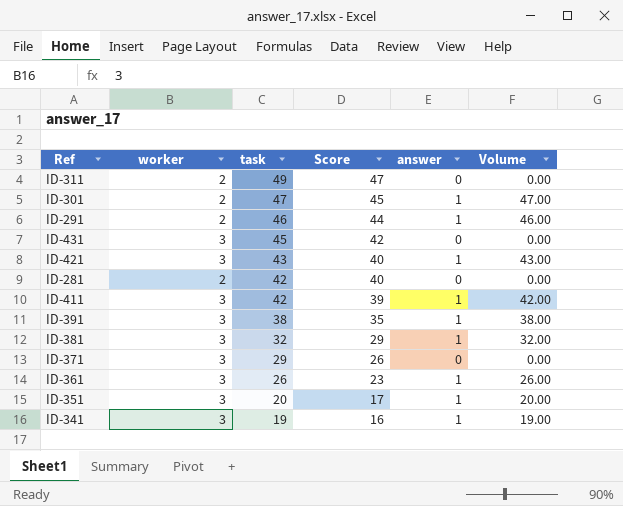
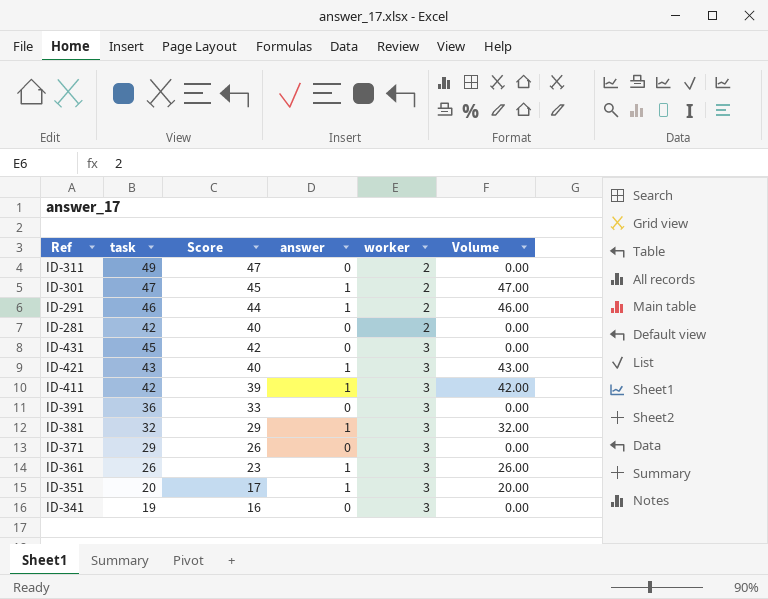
row order: task descending -> worker ascending
column worker | position: 2 -> 5
ID-391 | task: 38 -> 36
ID-391 | Score: 35 -> 33
ID-391 | answer: 1 -> 0
ID-391 | Volume: 38.00 -> 0.00
ID-341 | answer: 1 -> 0
ID-341 | Volume: 19.00 -> 0.00

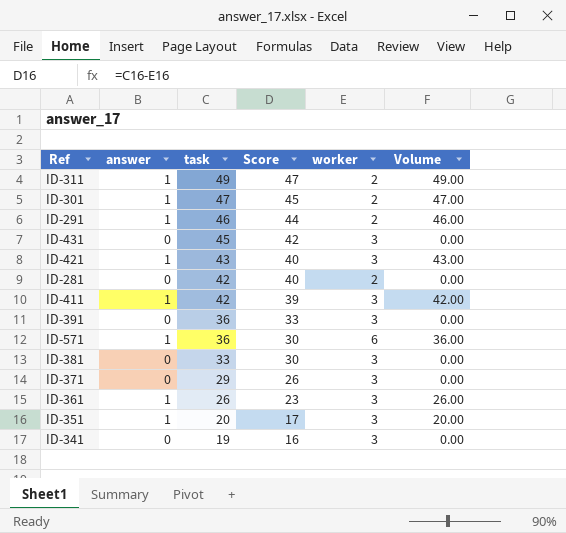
row order: worker ascending -> task descending
column answer | position: 4 -> 2
ID-311 | answer: 0 -> 1
ID-311 | Volume: 0.00 -> 49.00
row ID-571: none -> 1 | 36 | 30 | 6 | 36.00
ID-381 | answer: 1 -> 0
ID-381 | task: 32 -> 33
ID-381 | Score: 29 -> 30
ID-381 | Volume: 32.00 -> 0.00

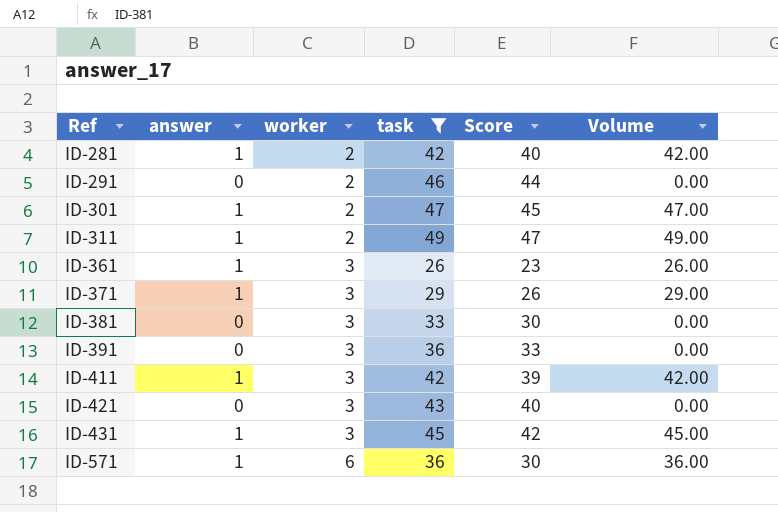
filter: none -> task >= 26
row order: task descending -> Ref ascending
column worker | position: 5 -> 3
ID-281 | answer: 0 -> 1
ID-281 | Volume: 0.00 -> 42.00
ID-291 | answer: 1 -> 0
ID-291 | Volume: 46.00 -> 0.00
ID-371 | answer: 0 -> 1
ID-371 | Volume: 0.00 -> 29.00
ID-421 | answer: 1 -> 0
ID-421 | Volume: 43.00 -> 0.00
ID-431 | answer: 0 -> 1
ID-431 | Volume: 0.00 -> 45.00

